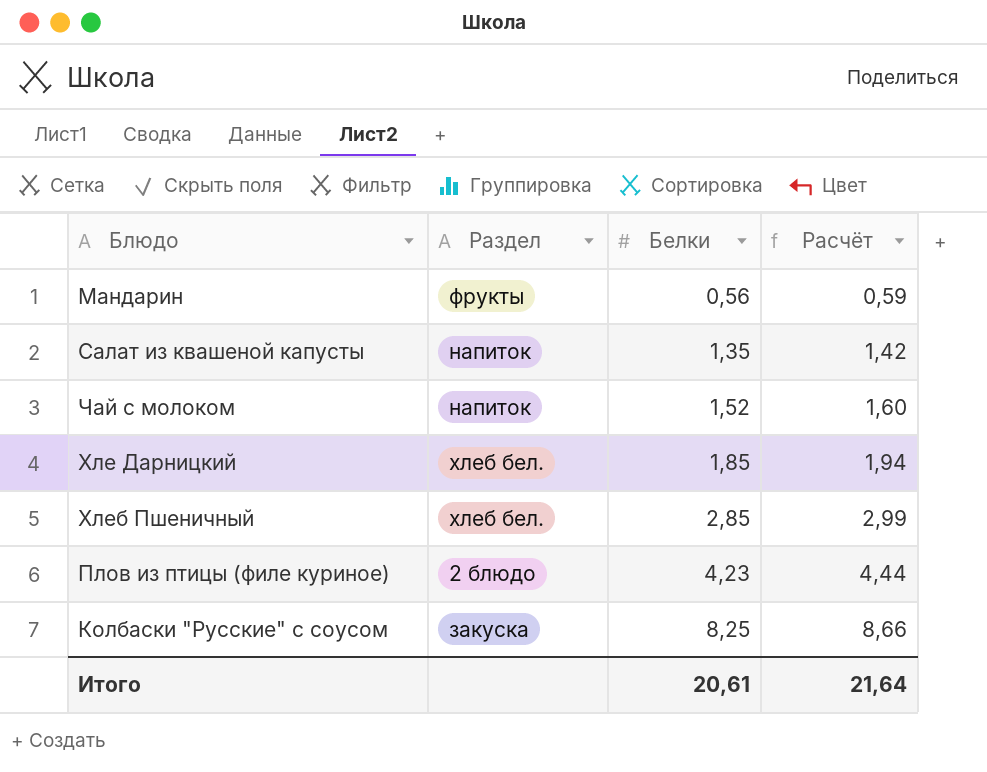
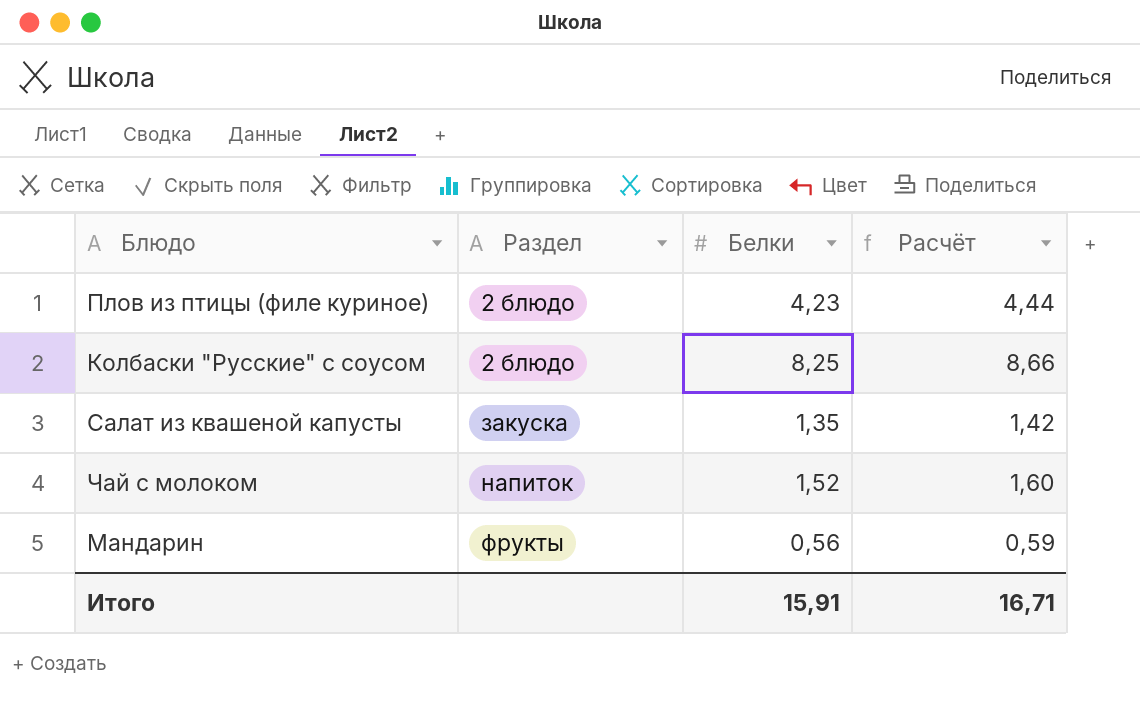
row order: Белки ascending -> Раздел ascending
row Хле Дарницкий: хлеб бел. | 1,85 | 1,94 -> none
row Хлеб Пшеничный: хлеб бел. | 2,85 | 2,99 -> none
Колбаски "Русские" с соусом | Раздел: закуска -> 2 блюдо
Салат из квашеной капусты | Раздел: напиток -> закуска
Итого | Белки: 20,61 -> 15,91
Итого | Расчёт: 21,64 -> 16,71

